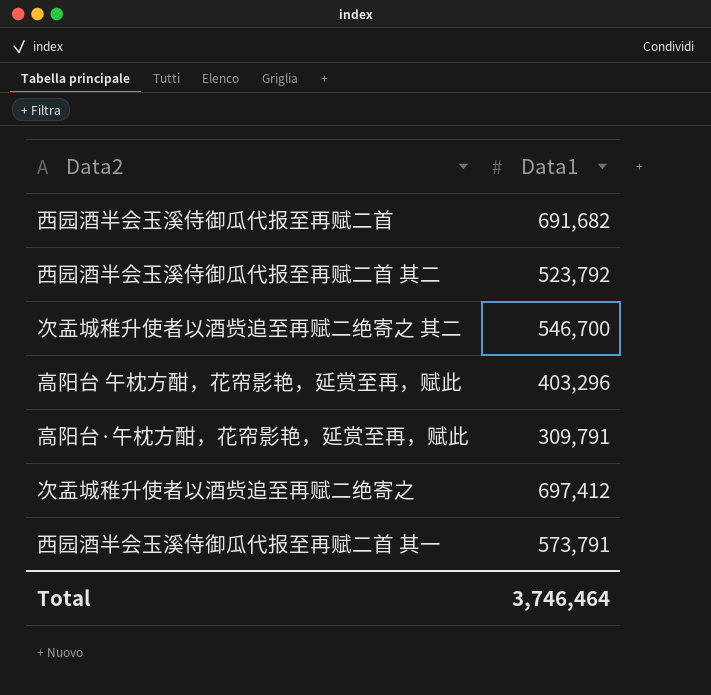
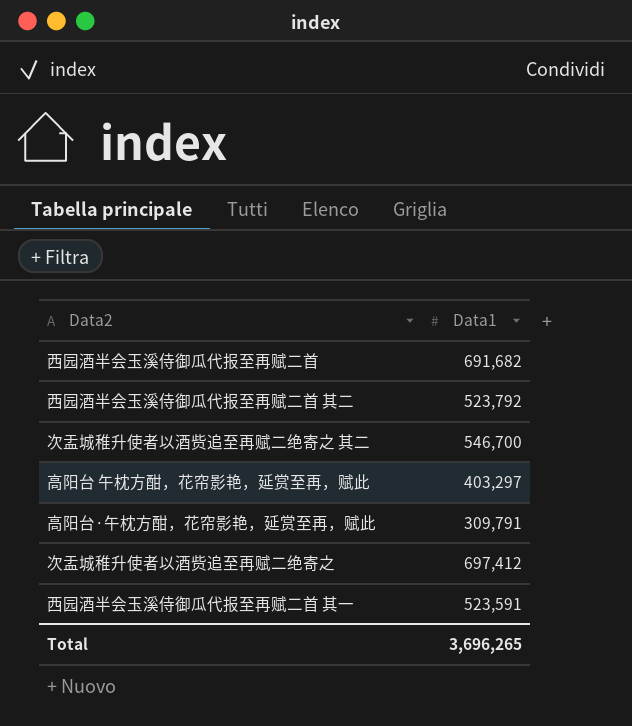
高阳台 午枕方酣，花帘影艳，延赏至再，赋此 | Data1: 403,296 -> 403,297
西园酒半会玉溪侍御瓜代报至再赋二首 其一 | Data1: 573,791 -> 523,591
Total | Data1: 3,746,464 -> 3,696,265

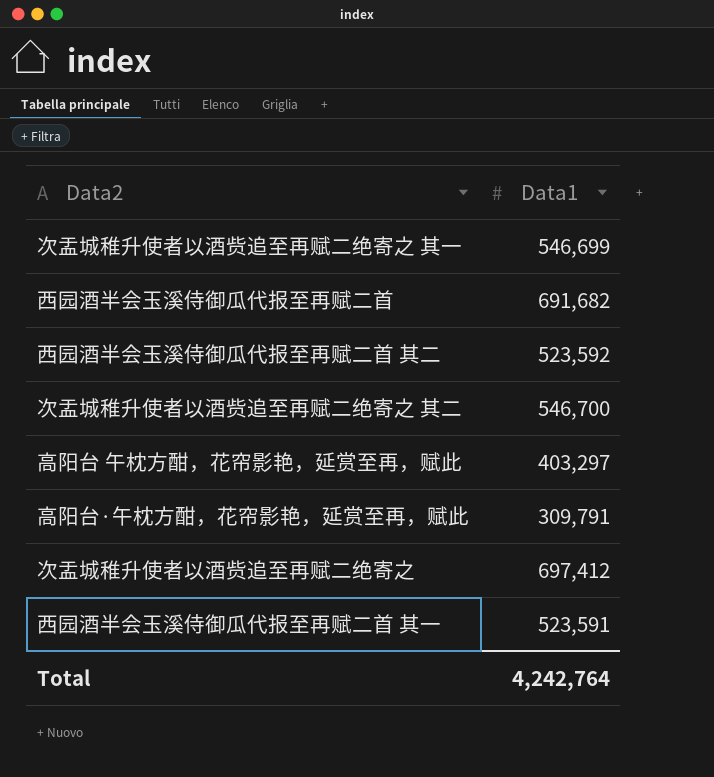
row 次盂城稚升使者以酒赀追至再赋二绝寄之 其一: none -> 546,699
西园酒半会玉溪侍御瓜代报至再赋二首 其二 | Data1: 523,792 -> 523,592
Total | Data1: 3,696,265 -> 4,242,764

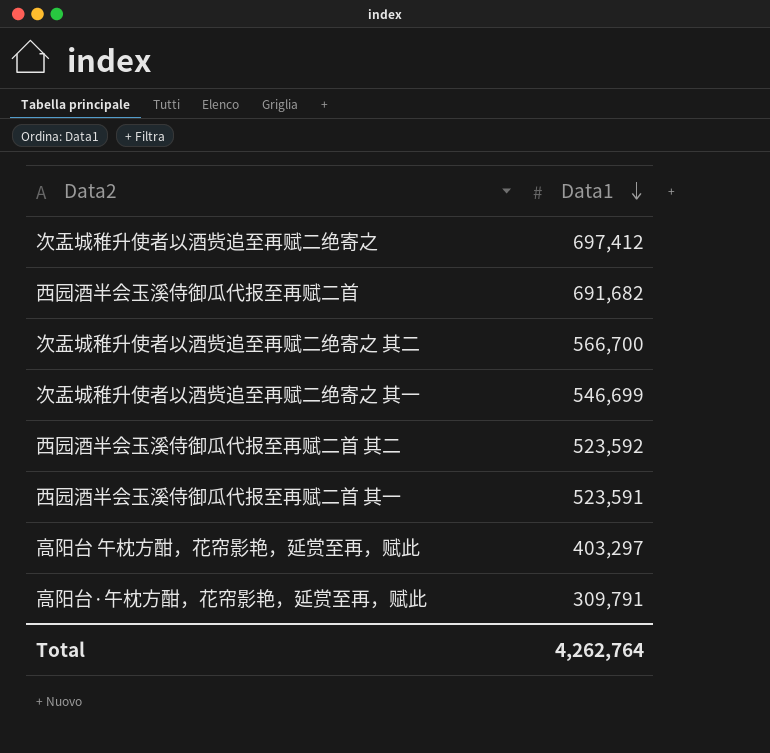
row order: none -> Data1 descending
次盂城稚升使者以酒赀追至再赋二绝寄之 其二 | Data1: 546,700 -> 566,700
Total | Data1: 4,242,764 -> 4,262,764

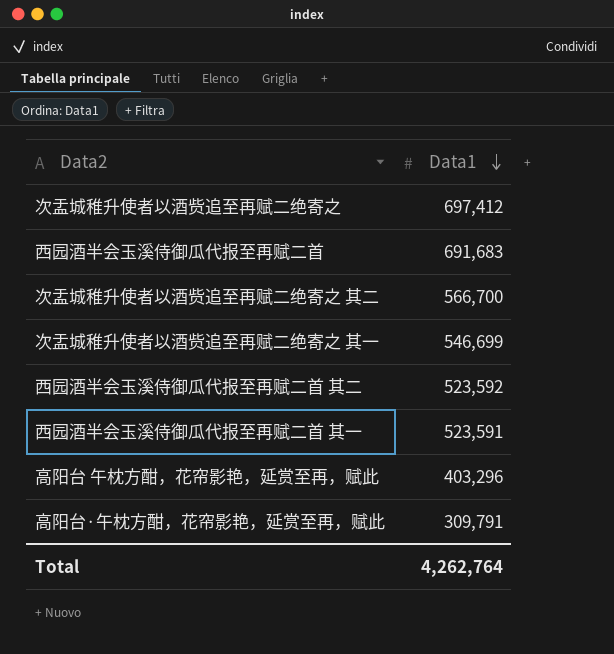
西园酒半会玉溪侍御瓜代报至再赋二首 | Data1: 691,682 -> 691,683
高阳台 午枕方酣，花帘影艳，延赏至再，赋此 | Data1: 403,297 -> 403,296

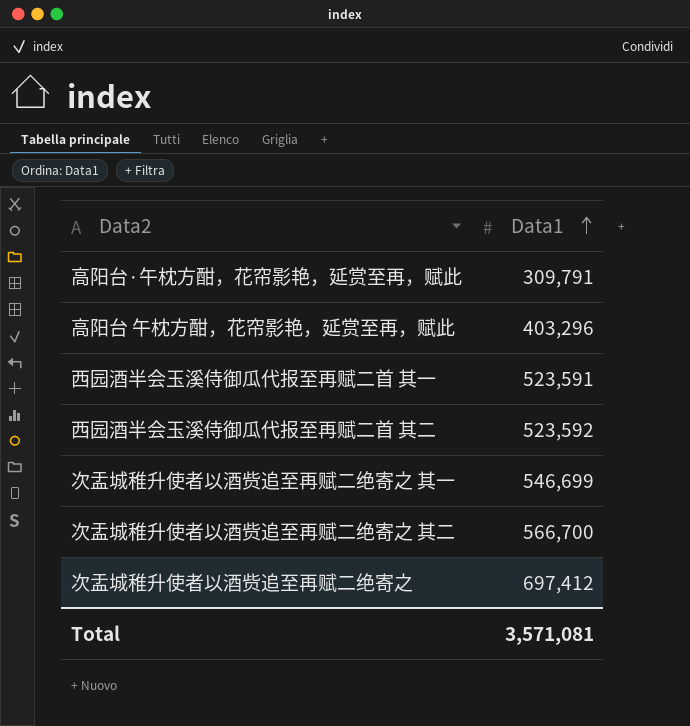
row order: Data1 descending -> Data1 ascending
row 西园酒半会玉溪侍御瓜代报至再赋二首: 691,683 -> none
Total | Data1: 4,262,764 -> 3,571,081

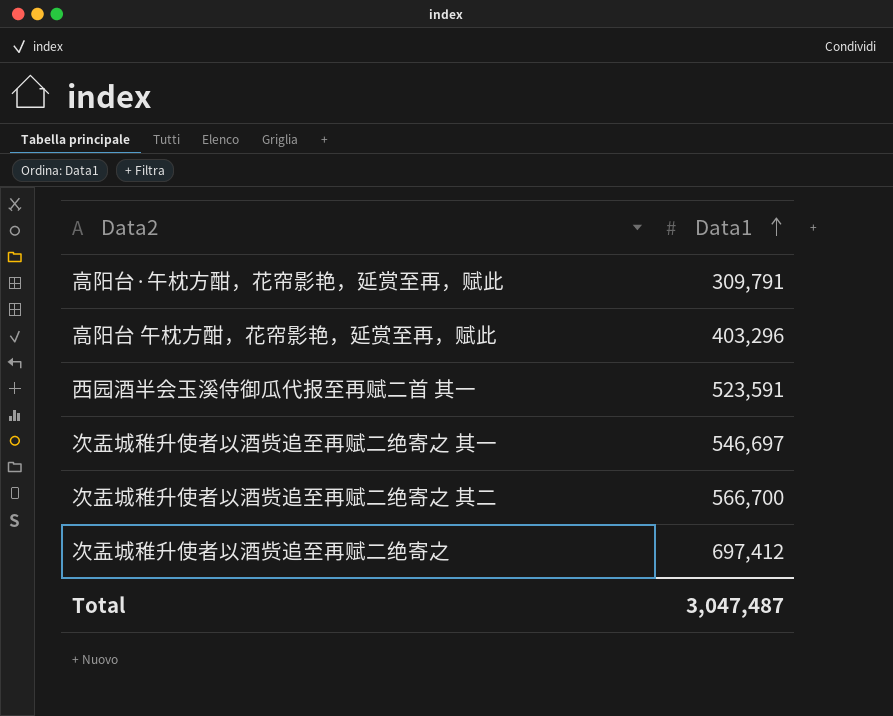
row 西园酒半会玉溪侍御瓜代报至再赋二首 其二: 523,592 -> none
次盂城稚升使者以酒赀追至再赋二绝寄之 其一 | Data1: 546,699 -> 546,697
Total | Data1: 3,571,081 -> 3,047,487

